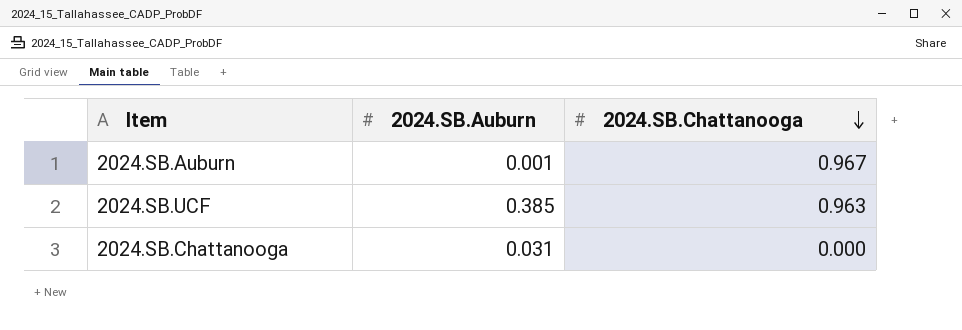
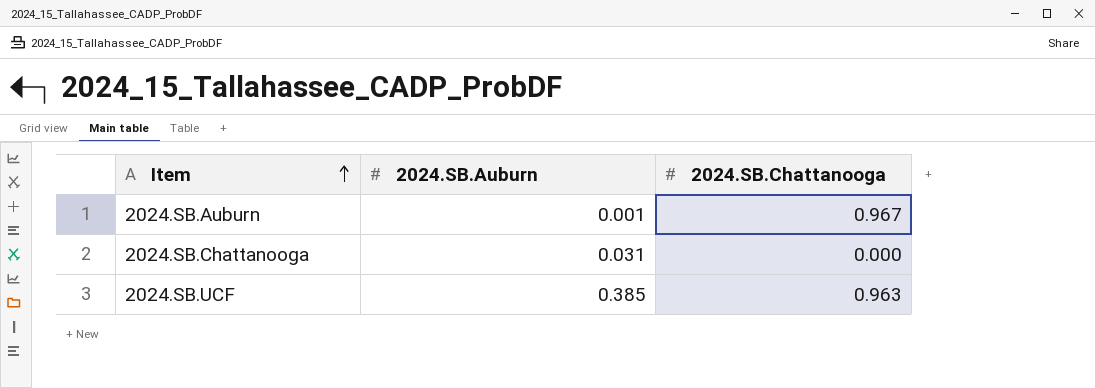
row order: 2024.SB.Chattanooga descending -> Item ascending

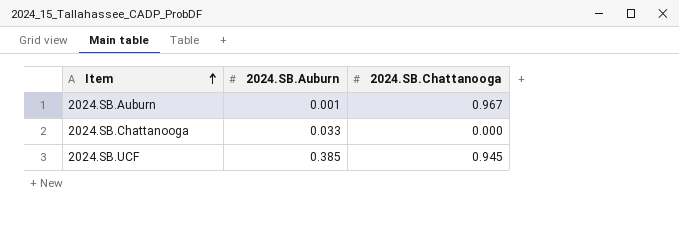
2024.SB.Chattanooga | 2024.SB.Auburn: 0.031 -> 0.033
2024.SB.UCF | 2024.SB.Chattanooga: 0.963 -> 0.945

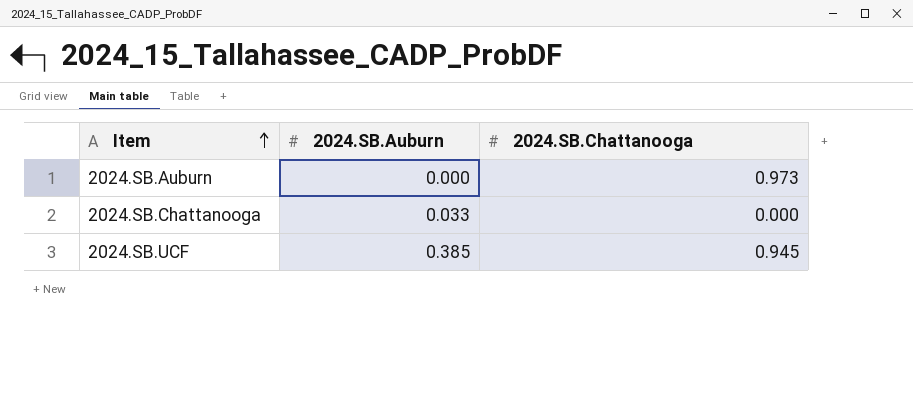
2024.SB.Auburn | 2024.SB.Auburn: 0.001 -> 0.000
2024.SB.Auburn | 2024.SB.Chattanooga: 0.967 -> 0.973

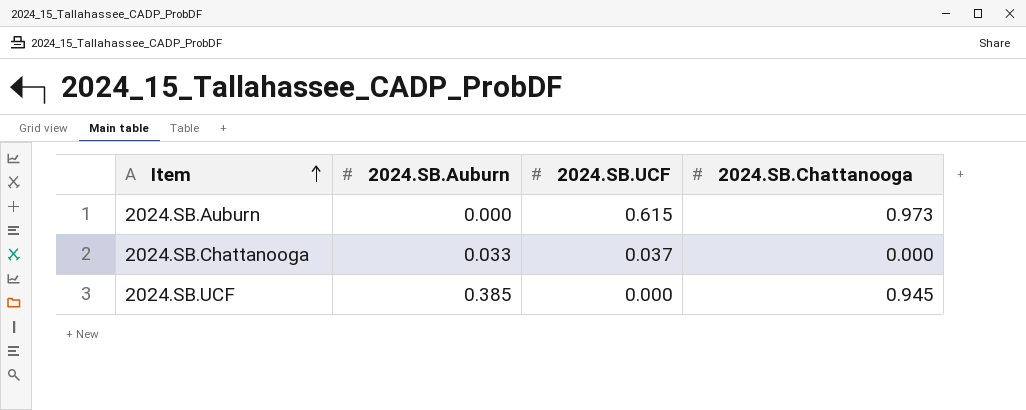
column 2024.SB.UCF | position: none -> 3

